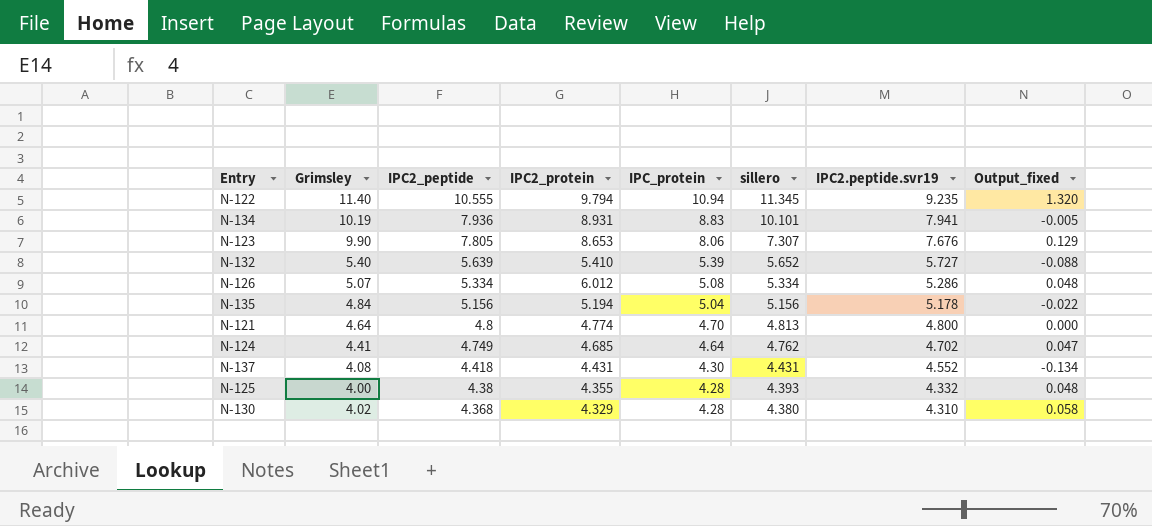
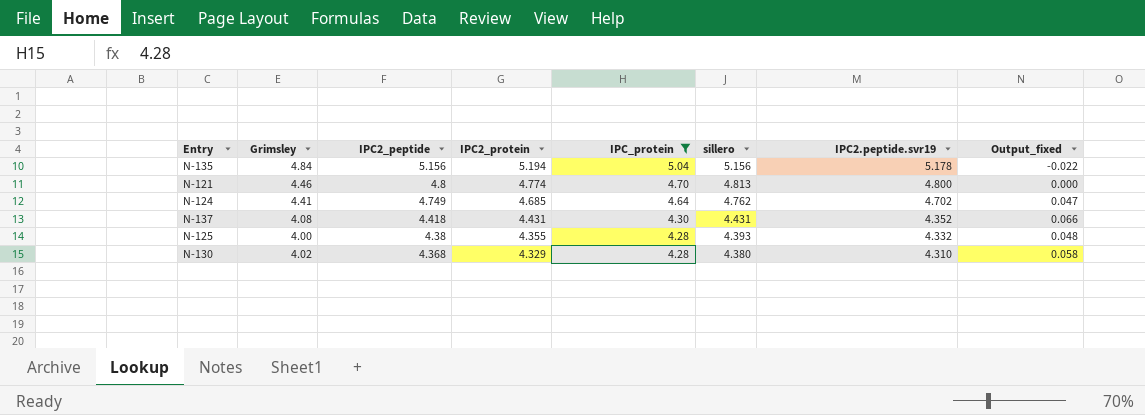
filter: none -> IPC_protein <= 5.04
N-121 | Grimsley: 4.64 -> 4.46
N-137 | IPC2.peptide.svr19: 4.552 -> 4.352
N-137 | Output_fixed: -0.134 -> 0.066

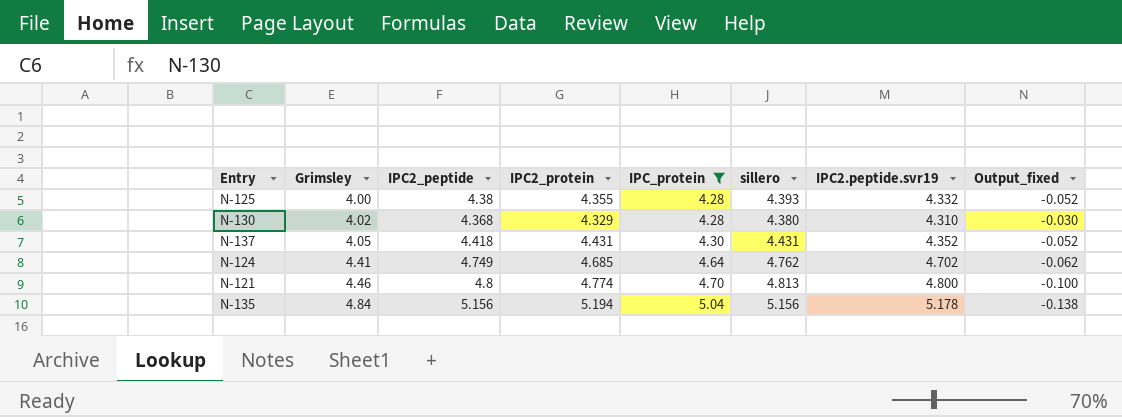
row order: IPC2_peptide descending -> Grimsley ascending
column Output_fixed | formula: [IPC2_peptide] - [IPC2.peptide.svr19] -> [IPC_protein] - [IPC2.peptide.svr19]
N-137 | Grimsley: 4.08 -> 4.05

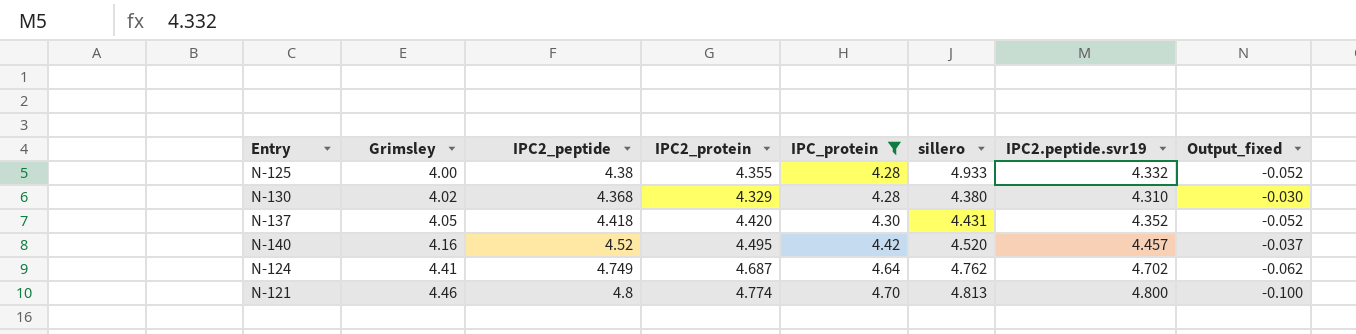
row N-135: 4.84 | 5.156 | 5.194 | 5.04 | 5.156 | 5.178 | -0.138 -> none
N-125 | sillero: 4.393 -> 4.933
N-137 | IPC2_protein: 4.431 -> 4.420
row N-140: none -> 4.16 | 4.52 | 4.495 | 4.42 | 4.520 | 4.457 | -0.037
N-124 | IPC2_protein: 4.685 -> 4.687

